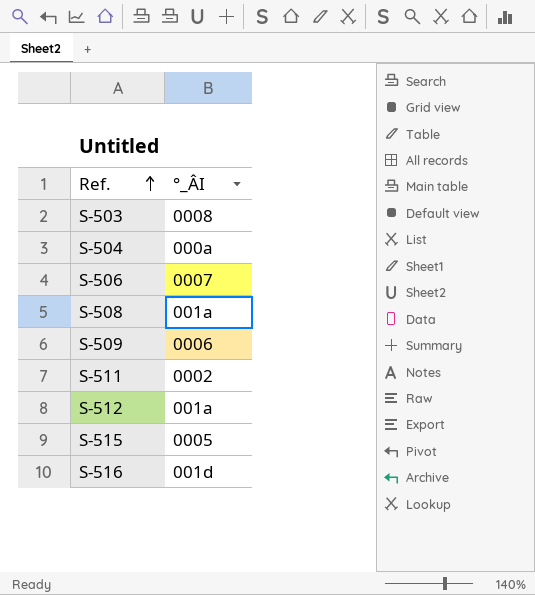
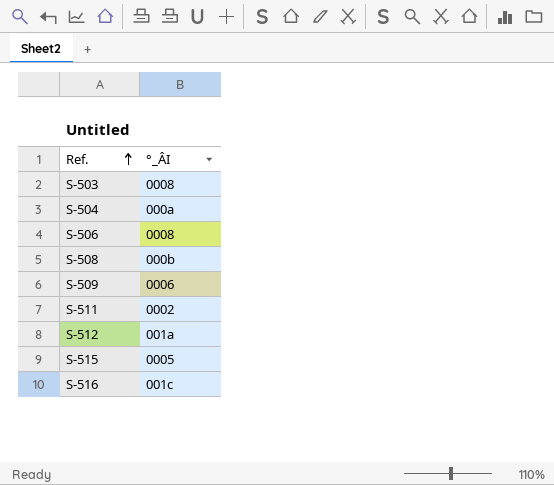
S-506 | °_ÂI: 0007 -> 0008
S-508 | °_ÂI: 001a -> 000b
S-516 | °_ÂI: 001d -> 001c

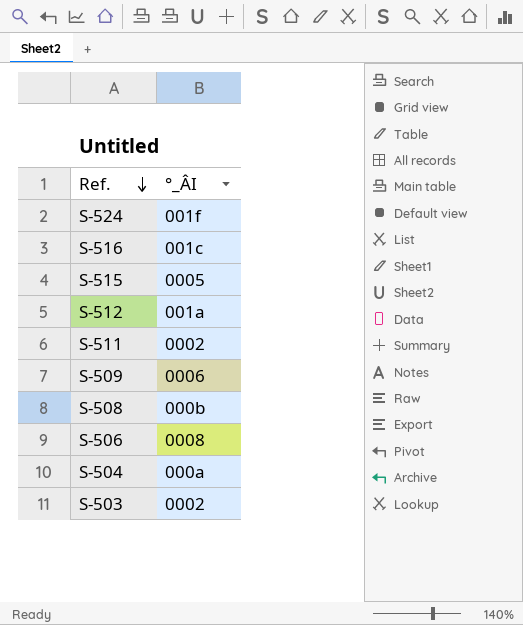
row order: Ref. ascending -> Ref. descending
row S-524: none -> 001f
S-503 | °_ÂI: 0008 -> 0002

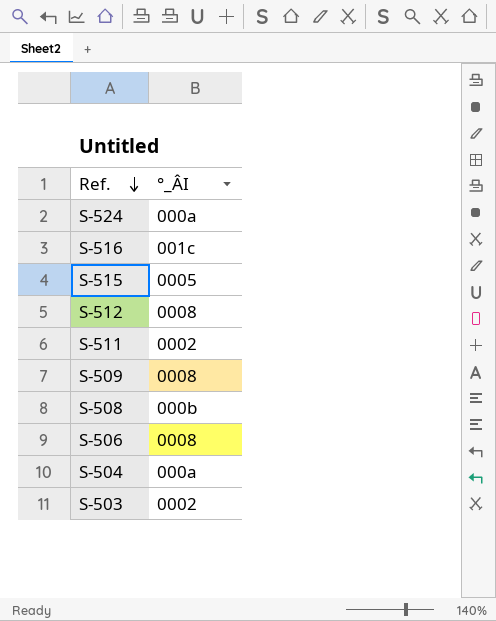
S-524 | °_ÂI: 001f -> 000a
S-512 | °_ÂI: 001a -> 0008
S-509 | °_ÂI: 0006 -> 0008

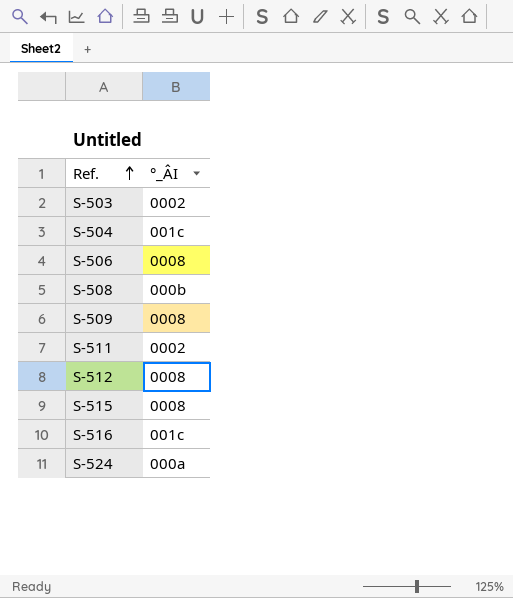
row order: Ref. descending -> Ref. ascending
S-504 | °_ÂI: 000a -> 001c
S-515 | °_ÂI: 0005 -> 0008

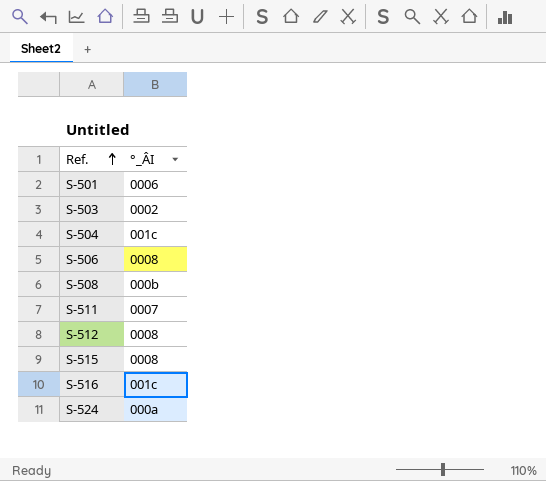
row S-509: 0008 -> none
row S-501: none -> 0006
S-511 | °_ÂI: 0002 -> 0007

